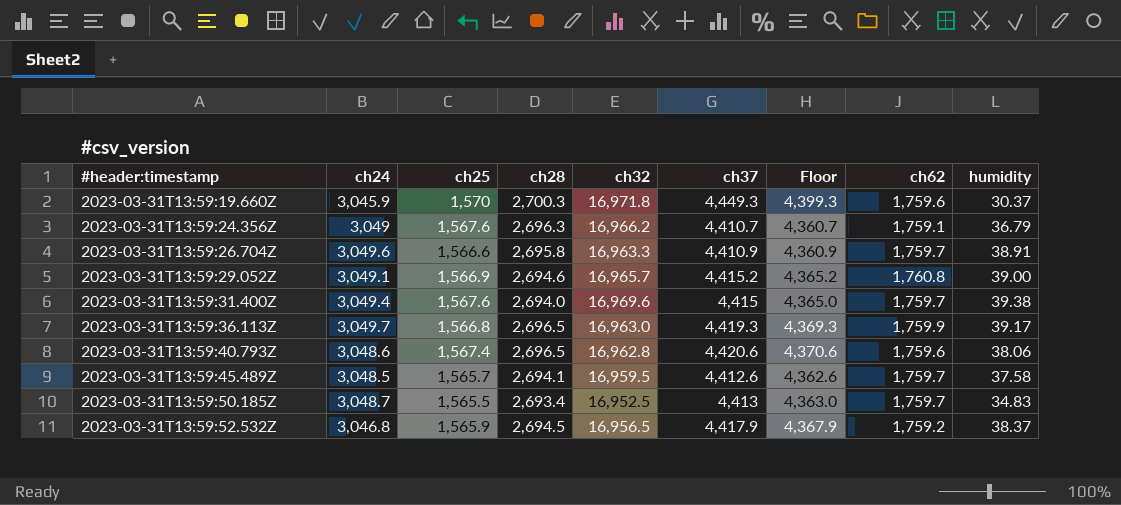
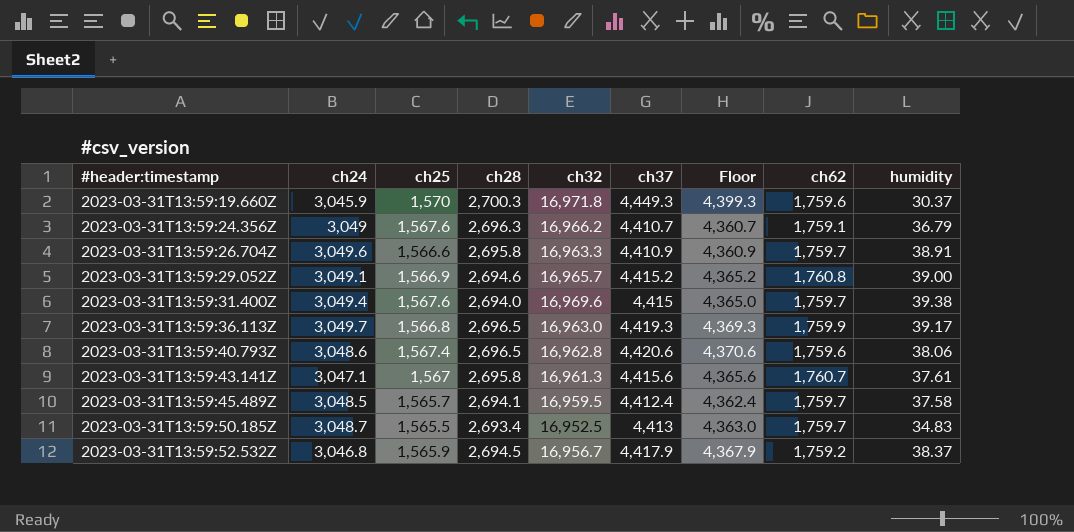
row 2023-03-31T13:59:43.141Z: none -> 3,047.1 | 1,567 | 2,695.8 | 16,961.3 | 4,415.6 | 4,365.6 | 1,760.7 | 37.61
2023-03-31T13:59:45.489Z | ch37: 4,412.6 -> 4,412.4
2023-03-31T13:59:45.489Z | Floor: 4,362.6 -> 4,362.4
2023-03-31T13:59:52.532Z | ch32: 16,956.5 -> 16,956.7

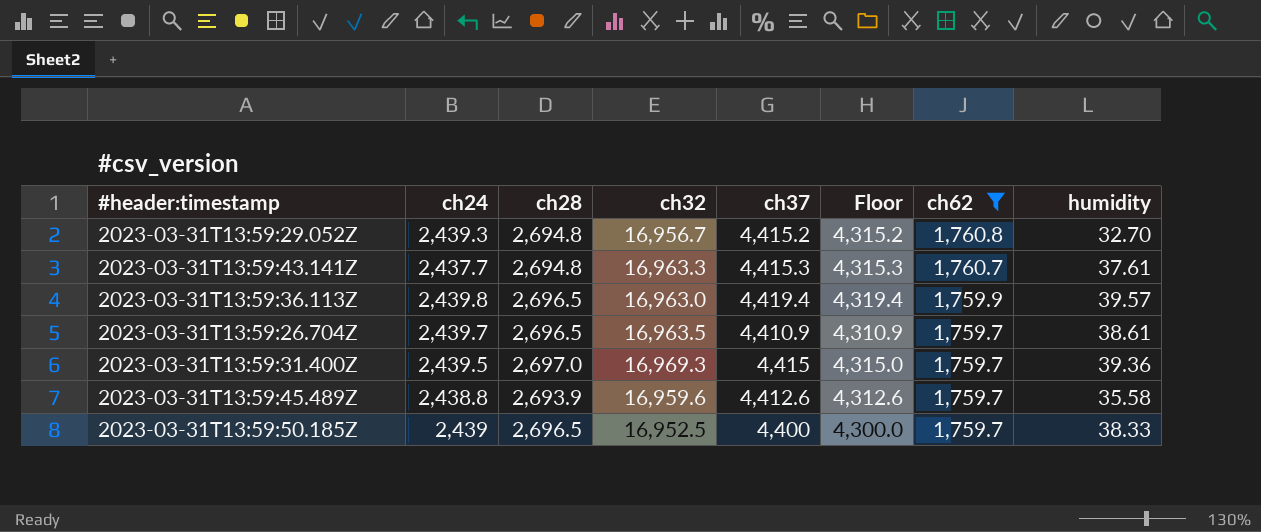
filter: none -> ch62 >= 1,759.7
row order: #header:timestamp ascending -> ch62 descending
column ch25 | position: 3 -> none
column Floor | formula: [ch37] - 50 -> [ch37] - 100
2023-03-31T13:59:29.052Z | ch24: 3,049.1 -> 2,439.3
2023-03-31T13:59:29.052Z | ch28: 2,694.6 -> 2,694.8
2023-03-31T13:59:29.052Z | ch32: 16,965.7 -> 16,956.7
2023-03-31T13:59:29.052Z | humidity: 39.00 -> 32.70
2023-03-31T13:59:43.141Z | ch24: 3,047.1 -> 2,437.7
2023-03-31T13:59:43.141Z | ch28: 2,695.8 -> 2,694.8
2023-03-31T13:59:43.141Z | ch32: 16,961.3 -> 16,963.3
2023-03-31T13:59:43.141Z | ch37: 4,415.6 -> 4,415.3
2023-03-31T13:59:36.113Z | ch24: 3,049.7 -> 2,439.8
2023-03-31T13:59:36.113Z | ch37: 4,419.3 -> 4,419.4
2023-03-31T13:59:36.113Z | humidity: 39.17 -> 39.57
2023-03-31T13:59:26.704Z | ch24: 3,049.6 -> 2,439.7
2023-03-31T13:59:26.704Z | ch28: 2,695.8 -> 2,696.5
2023-03-31T13:59:26.704Z | ch32: 16,963.3 -> 16,963.5
2023-03-31T13:59:26.704Z | humidity: 38.91 -> 38.61
2023-03-31T13:59:31.400Z | ch24: 3,049.4 -> 2,439.5
2023-03-31T13:59:31.400Z | ch28: 2,694.0 -> 2,697.0
2023-03-31T13:59:31.400Z | ch32: 16,969.6 -> 16,969.3
2023-03-31T13:59:31.400Z | humidity: 39.38 -> 39.36
2023-03-31T13:59:45.489Z | ch24: 3,048.5 -> 2,438.8
2023-03-31T13:59:45.489Z | ch28: 2,694.1 -> 2,693.9
2023-03-31T13:59:45.489Z | ch32: 16,959.5 -> 16,959.6
2023-03-31T13:59:45.489Z | ch37: 4,412.4 -> 4,412.6
2023-03-31T13:59:45.489Z | humidity: 37.58 -> 35.58
2023-03-31T13:59:50.185Z | ch24: 3,048.7 -> 2,439
2023-03-31T13:59:50.185Z | ch28: 2,693.4 -> 2,696.5
2023-03-31T13:59:50.185Z | ch37: 4,413 -> 4,400
2023-03-31T13:59:50.185Z | humidity: 34.83 -> 38.33

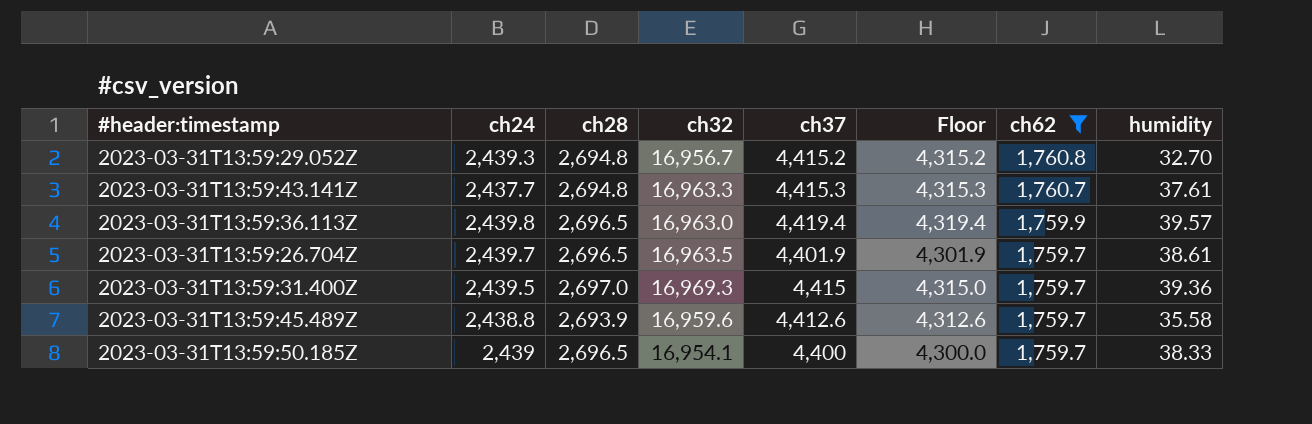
2023-03-31T13:59:26.704Z | ch37: 4,410.9 -> 4,401.9
2023-03-31T13:59:26.704Z | Floor: 4,310.9 -> 4,301.9
2023-03-31T13:59:50.185Z | ch32: 16,952.5 -> 16,954.1

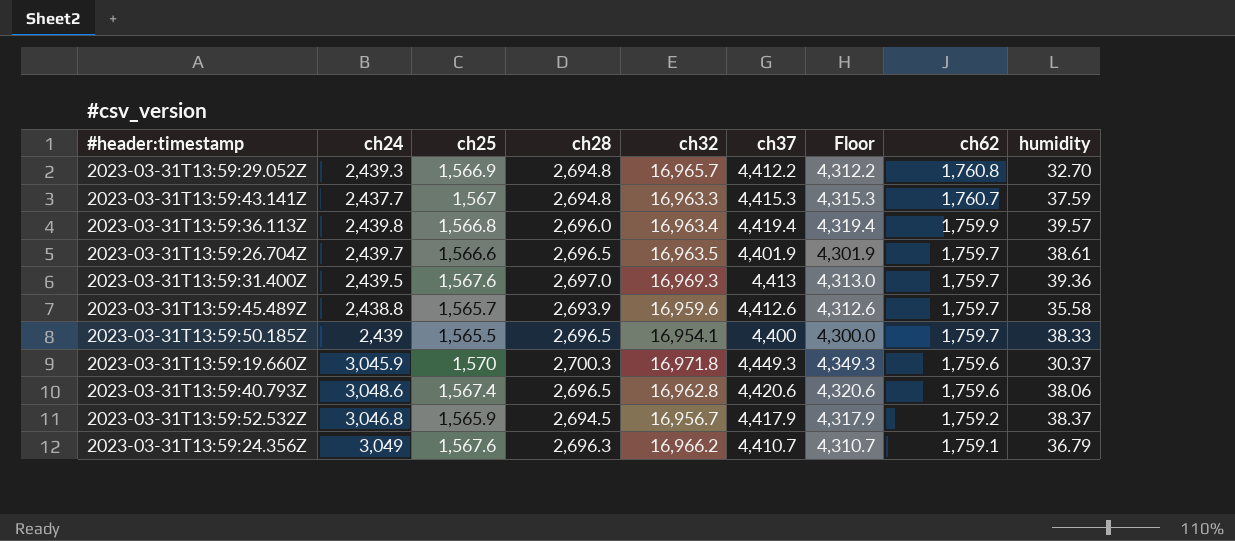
filter: ch62 >= 1,759.7 -> none
column ch25 | position: none -> 3
2023-03-31T13:59:29.052Z | ch32: 16,956.7 -> 16,965.7
2023-03-31T13:59:29.052Z | ch37: 4,415.2 -> 4,412.2
2023-03-31T13:59:29.052Z | Floor: 4,315.2 -> 4,312.2
2023-03-31T13:59:43.141Z | humidity: 37.61 -> 37.59
2023-03-31T13:59:36.113Z | ch28: 2,696.5 -> 2,696.0
2023-03-31T13:59:36.113Z | ch32: 16,963.0 -> 16,963.4
2023-03-31T13:59:31.400Z | ch37: 4,415 -> 4,413
2023-03-31T13:59:31.400Z | Floor: 4,315.0 -> 4,313.0

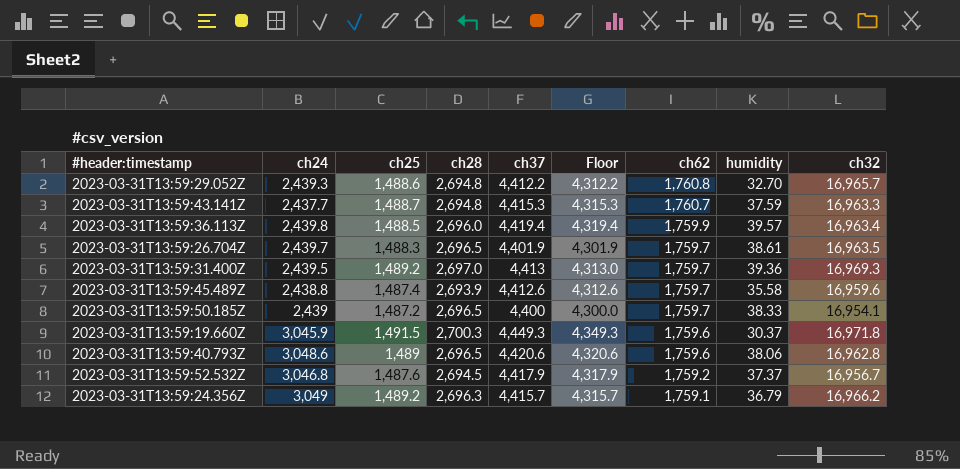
column ch32 | position: 5 -> 9
2023-03-31T13:59:29.052Z | ch25: 1,566.9 -> 1,488.6
2023-03-31T13:59:43.141Z | ch25: 1,567 -> 1,488.7
2023-03-31T13:59:36.113Z | ch25: 1,566.8 -> 1,488.5
2023-03-31T13:59:26.704Z | ch25: 1,566.6 -> 1,488.3
2023-03-31T13:59:31.400Z | ch25: 1,567.6 -> 1,489.2
2023-03-31T13:59:45.489Z | ch25: 1,565.7 -> 1,487.4
2023-03-31T13:59:50.185Z | ch25: 1,565.5 -> 1,487.2
2023-03-31T13:59:19.660Z | ch25: 1,570 -> 1,491.5
2023-03-31T13:59:40.793Z | ch25: 1,567.4 -> 1,489
2023-03-31T13:59:52.532Z | ch25: 1,565.9 -> 1,487.6
2023-03-31T13:59:52.532Z | humidity: 38.37 -> 37.37
2023-03-31T13:59:24.356Z | ch25: 1,567.6 -> 1,489.2
2023-03-31T13:59:24.356Z | ch37: 4,410.7 -> 4,415.7
2023-03-31T13:59:24.356Z | Floor: 4,310.7 -> 4,315.7

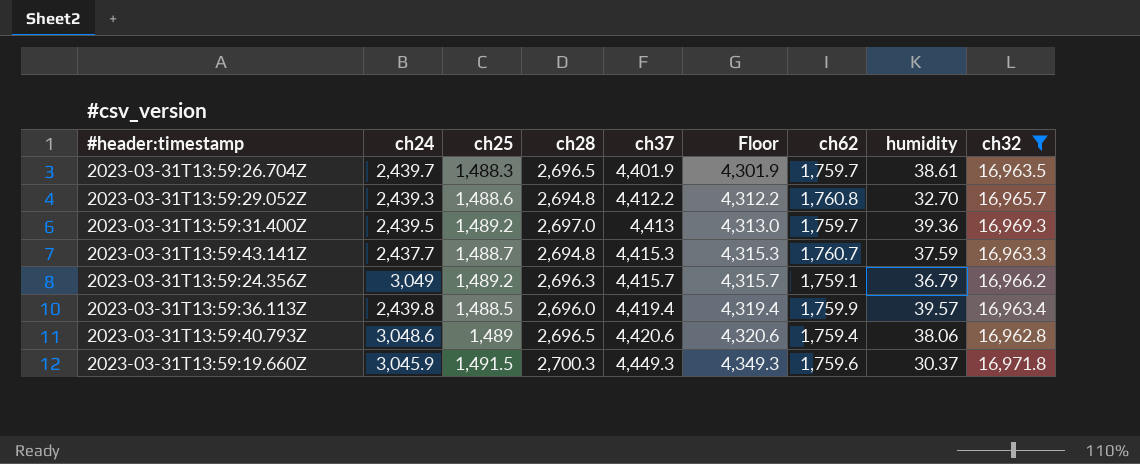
filter: none -> ch32 >= 16,962.8
row order: ch62 descending -> ch37 ascending
2023-03-31T13:59:40.793Z | ch62: 1,759.6 -> 1,759.4

